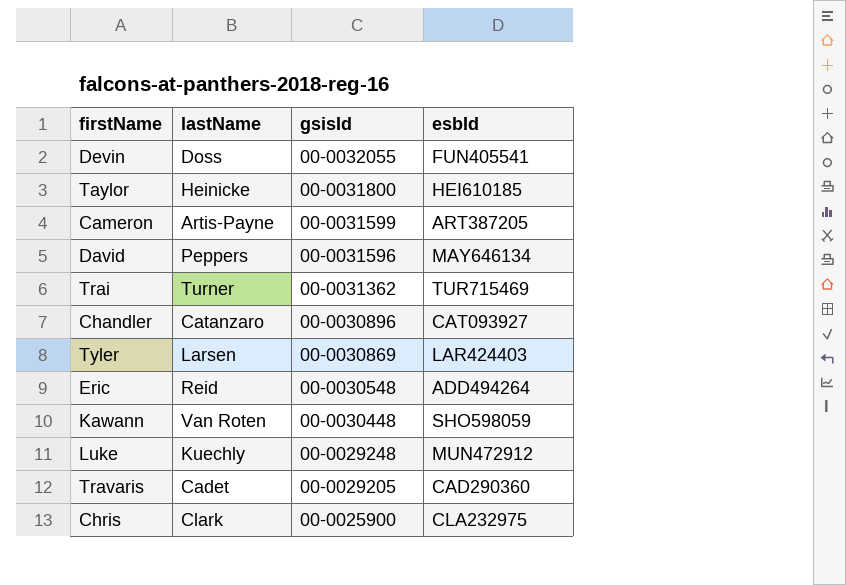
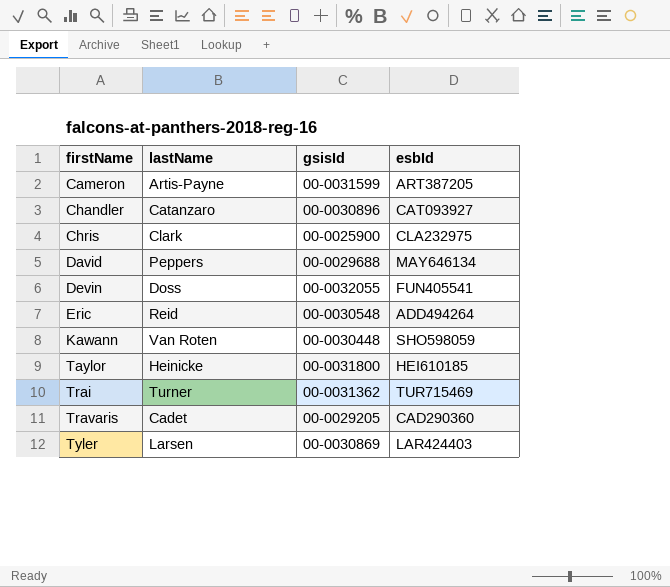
row order: gsisId descending -> firstName ascending
row Luke: Kuechly | 00-0029248 | MUN472912 -> none
David | gsisId: 00-0031596 -> 00-0029688

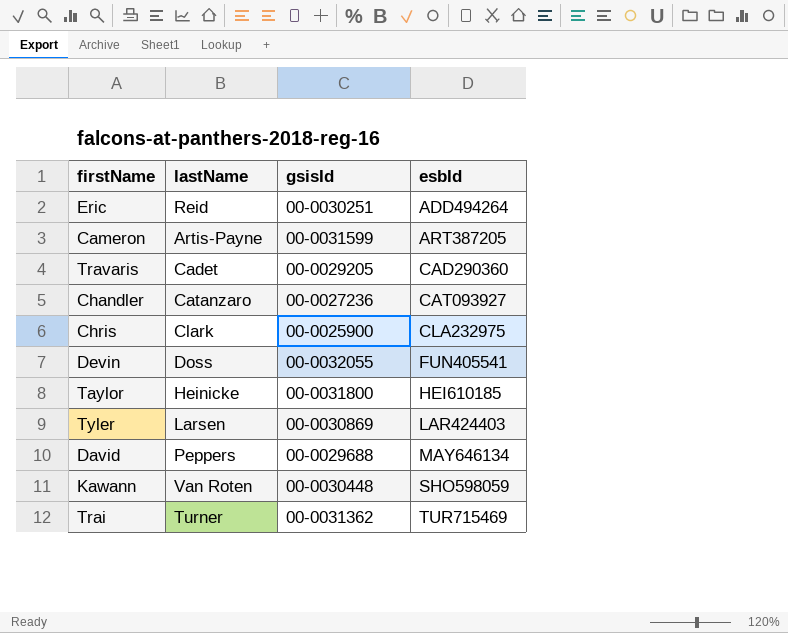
row order: firstName ascending -> esbId ascending
Eric | gsisId: 00-0030548 -> 00-0030251
Chandler | gsisId: 00-0030896 -> 00-0027236

